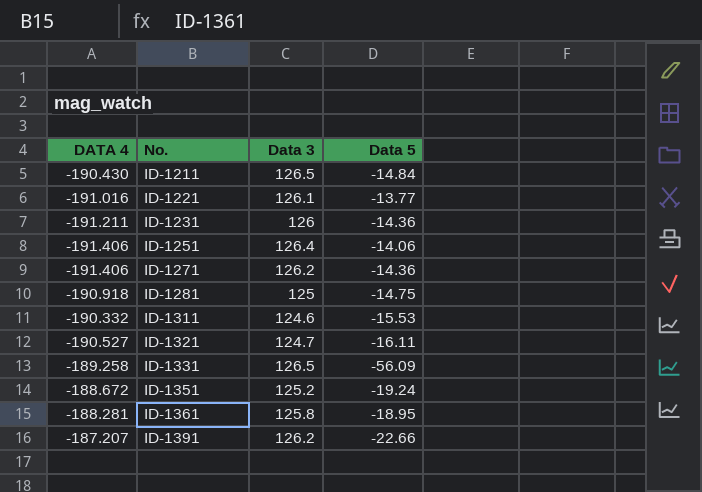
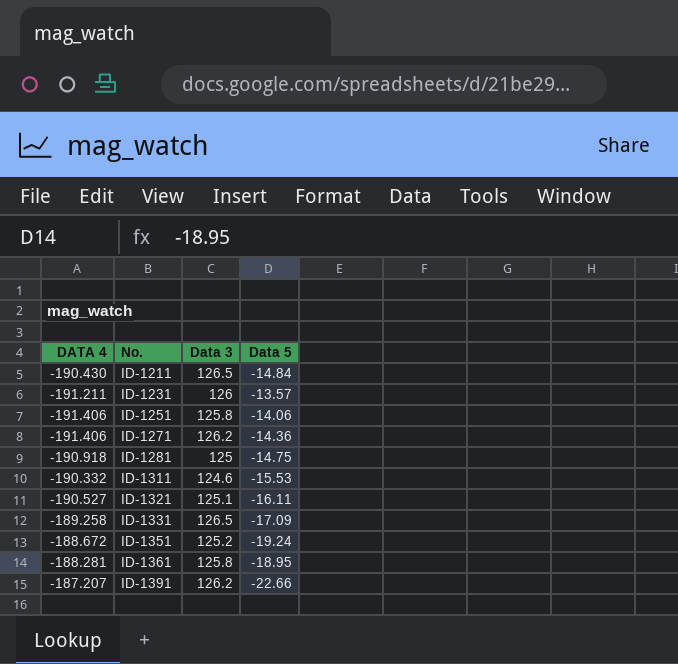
row ID-1221: -191.016 | 126.1 | -13.77 -> none
ID-1231 | Data 5: -14.36 -> -13.57
ID-1251 | Data 3: 126.4 -> 125.8
ID-1321 | Data 3: 124.7 -> 125.1
ID-1331 | Data 5: -56.09 -> -17.09

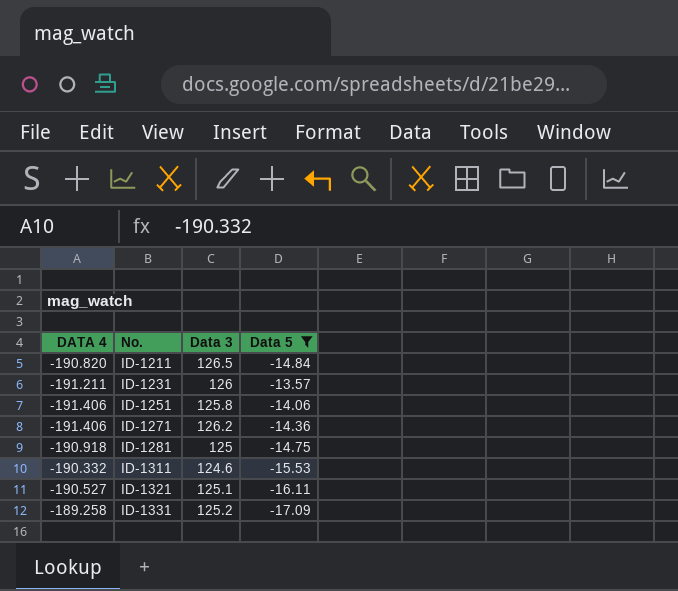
filter: none -> Data 5 >= -17.09
ID-1211 | DATA 4: -190.430 -> -190.820
ID-1331 | Data 3: 126.5 -> 125.2

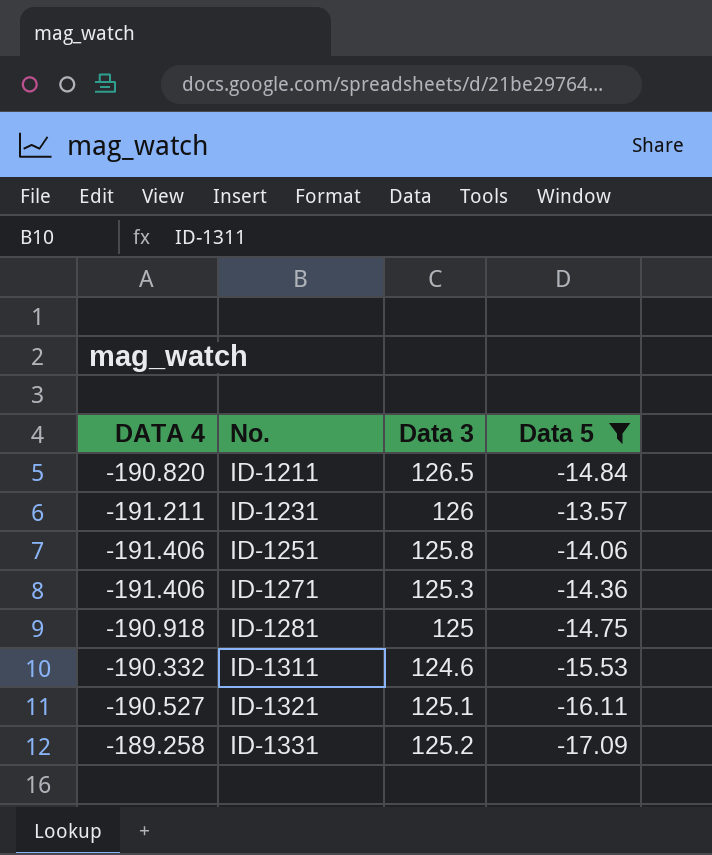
ID-1271 | Data 3: 126.2 -> 125.3

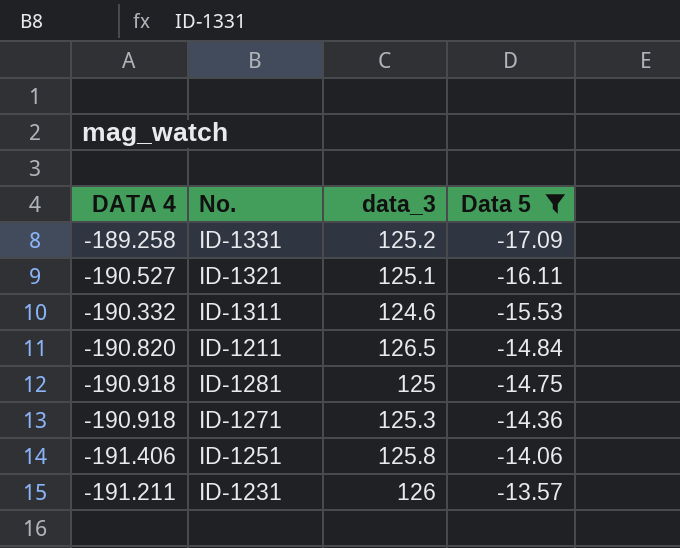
row order: No. ascending -> Data 5 ascending
column name: Data 3 -> data_3
ID-1271 | DATA 4: -191.406 -> -190.918

